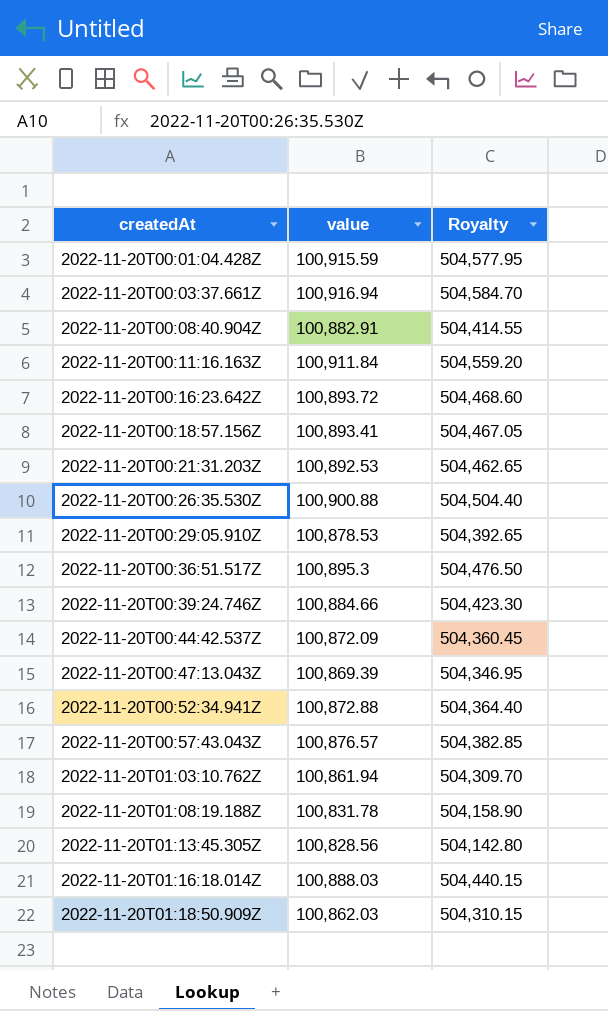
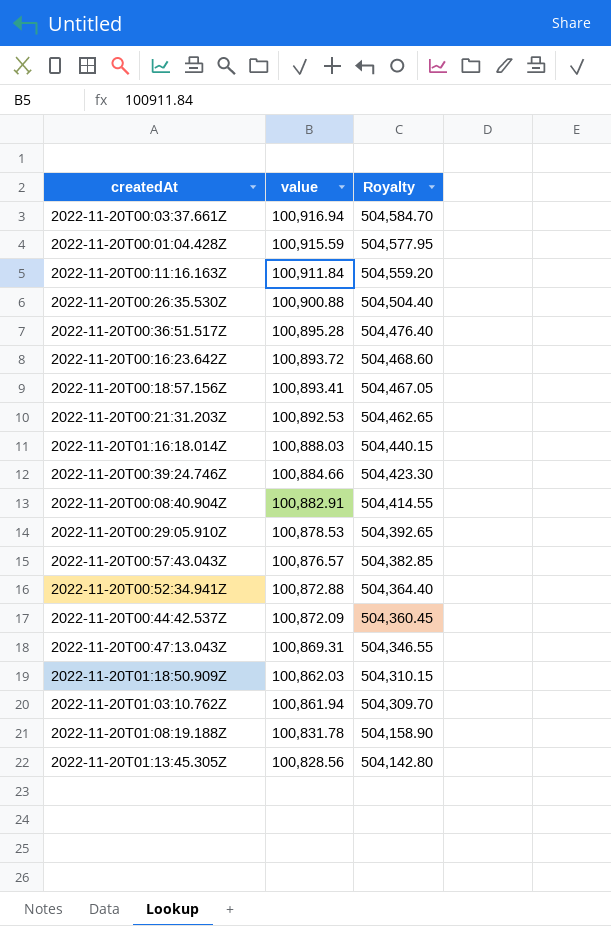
row order: createdAt ascending -> value descending
2022-11-20T00:36:51.517Z | value: 100,895.3 -> 100,895.28
2022-11-20T00:36:51.517Z | Royalty: 504,476.50 -> 504,476.40
2022-11-20T00:47:13.043Z | value: 100,869.39 -> 100,869.31
2022-11-20T00:47:13.043Z | Royalty: 504,346.95 -> 504,346.55

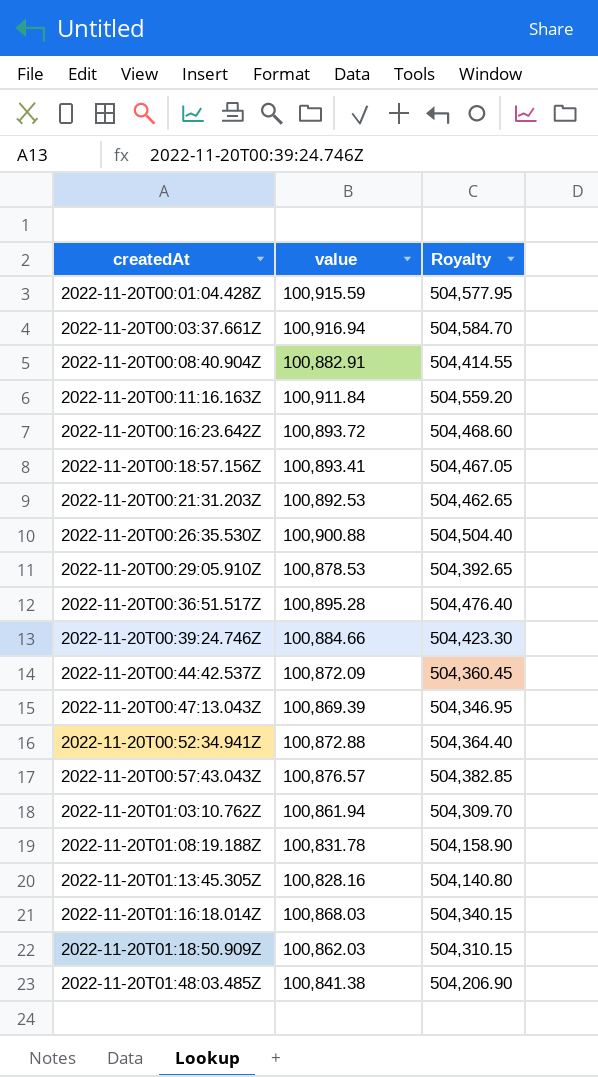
row order: value descending -> createdAt ascending
2022-11-20T00:47:13.043Z | value: 100,869.31 -> 100,869.39
2022-11-20T00:47:13.043Z | Royalty: 504,346.55 -> 504,346.95
2022-11-20T01:13:45.305Z | value: 100,828.56 -> 100,828.16
2022-11-20T01:13:45.305Z | Royalty: 504,142.80 -> 504,140.80
2022-11-20T01:16:18.014Z | value: 100,888.03 -> 100,868.03
2022-11-20T01:16:18.014Z | Royalty: 504,440.15 -> 504,340.15
row 2022-11-20T01:48:03.485Z: none -> 100,841.38 | 504,206.90

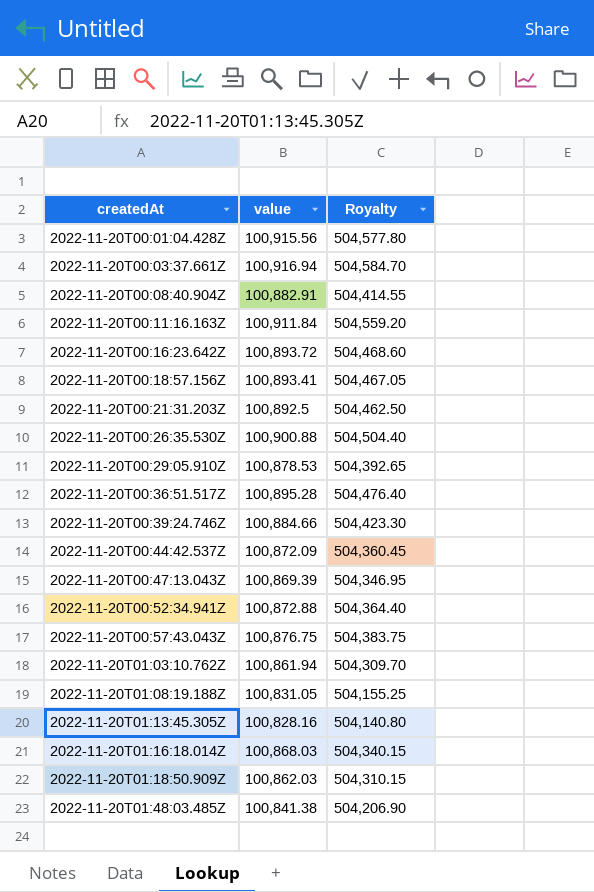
2022-11-20T00:01:04.428Z | value: 100,915.59 -> 100,915.56
2022-11-20T00:01:04.428Z | Royalty: 504,577.95 -> 504,577.80
2022-11-20T00:21:31.203Z | value: 100,892.53 -> 100,892.5
2022-11-20T00:21:31.203Z | Royalty: 504,462.65 -> 504,462.50
2022-11-20T00:57:43.043Z | value: 100,876.57 -> 100,876.75
2022-11-20T00:57:43.043Z | Royalty: 504,382.85 -> 504,383.75
2022-11-20T01:08:19.188Z | value: 100,831.78 -> 100,831.05
2022-11-20T01:08:19.188Z | Royalty: 504,158.90 -> 504,155.25

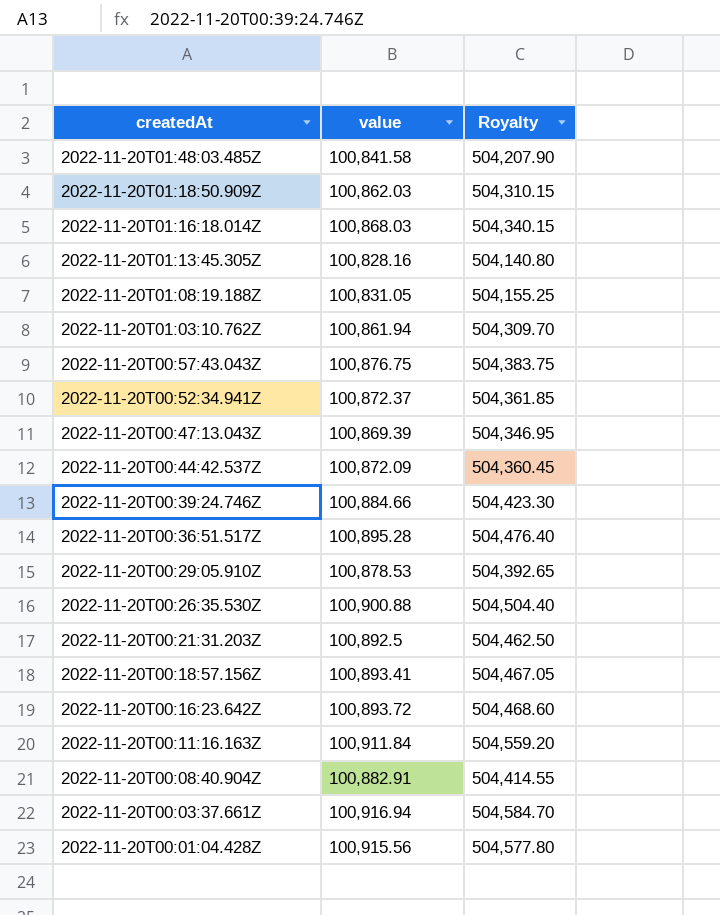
row order: createdAt ascending -> createdAt descending
2022-11-20T01:48:03.485Z | value: 100,841.38 -> 100,841.58
2022-11-20T01:48:03.485Z | Royalty: 504,206.90 -> 504,207.90
2022-11-20T00:52:34.941Z | value: 100,872.88 -> 100,872.37
2022-11-20T00:52:34.941Z | Royalty: 504,364.40 -> 504,361.85

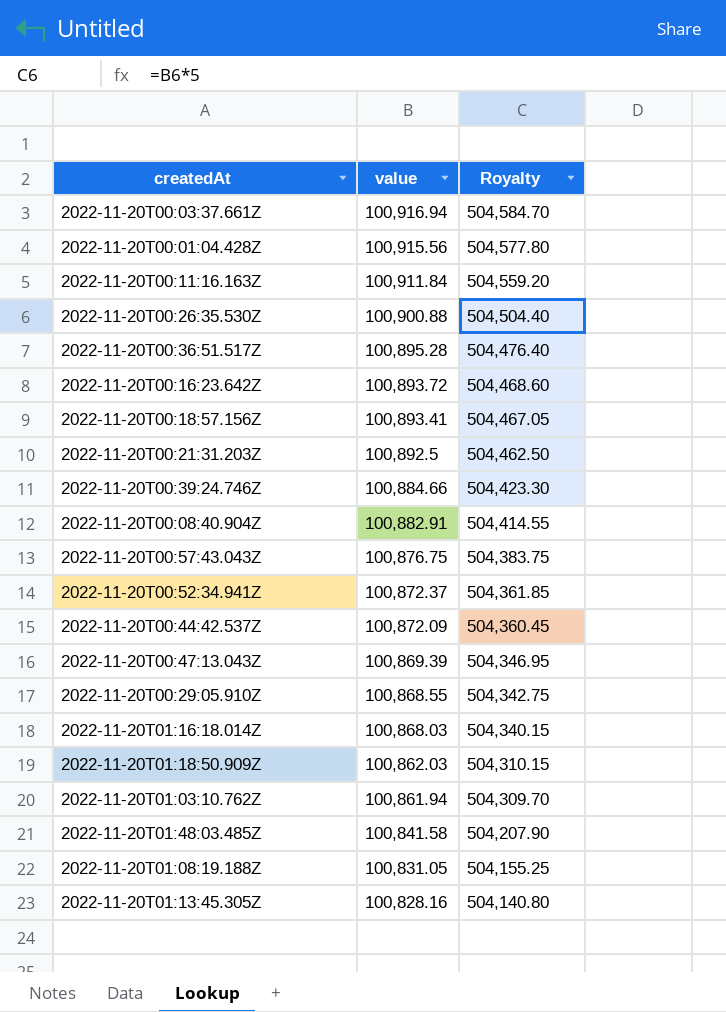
row order: createdAt descending -> value descending
2022-11-20T00:29:05.910Z | value: 100,878.53 -> 100,868.55
2022-11-20T00:29:05.910Z | Royalty: 504,392.65 -> 504,342.75

